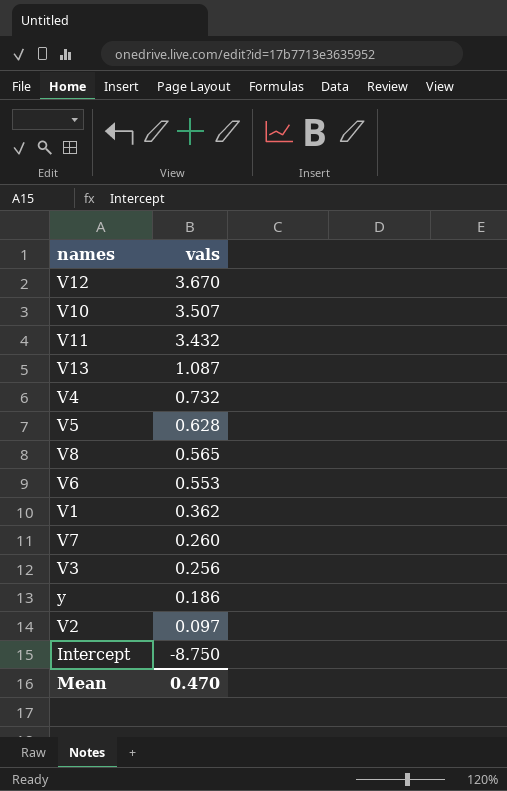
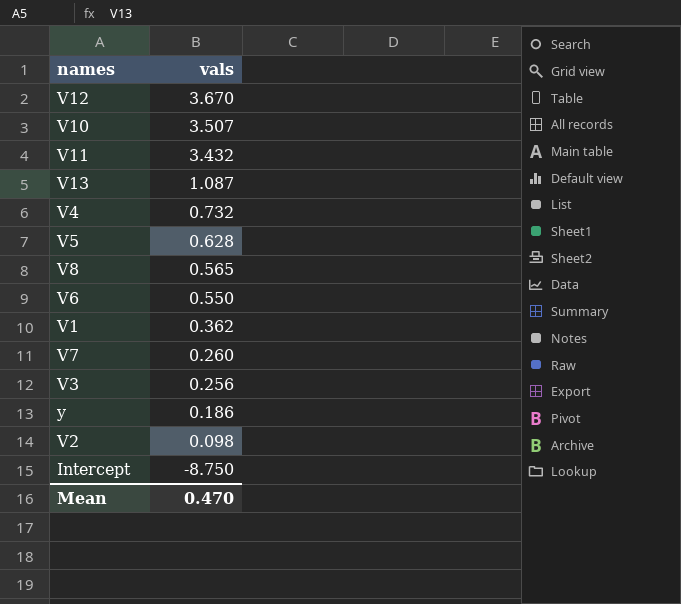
V6 | vals: 0.553 -> 0.550
V2 | vals: 0.097 -> 0.098

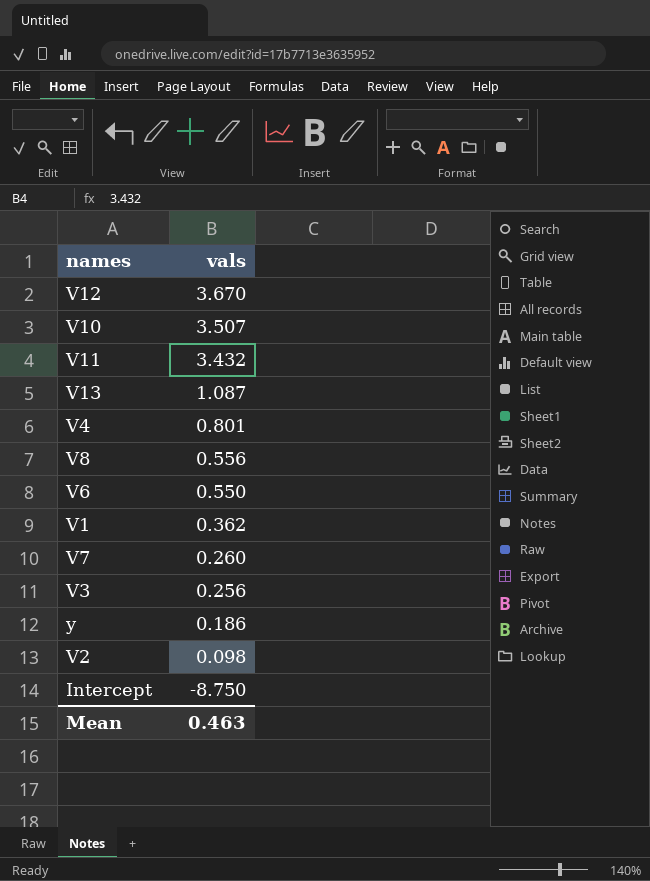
row V5: 0.628 -> none
V4 | vals: 0.732 -> 0.801
V8 | vals: 0.565 -> 0.556
Mean | vals: 0.470 -> 0.463

